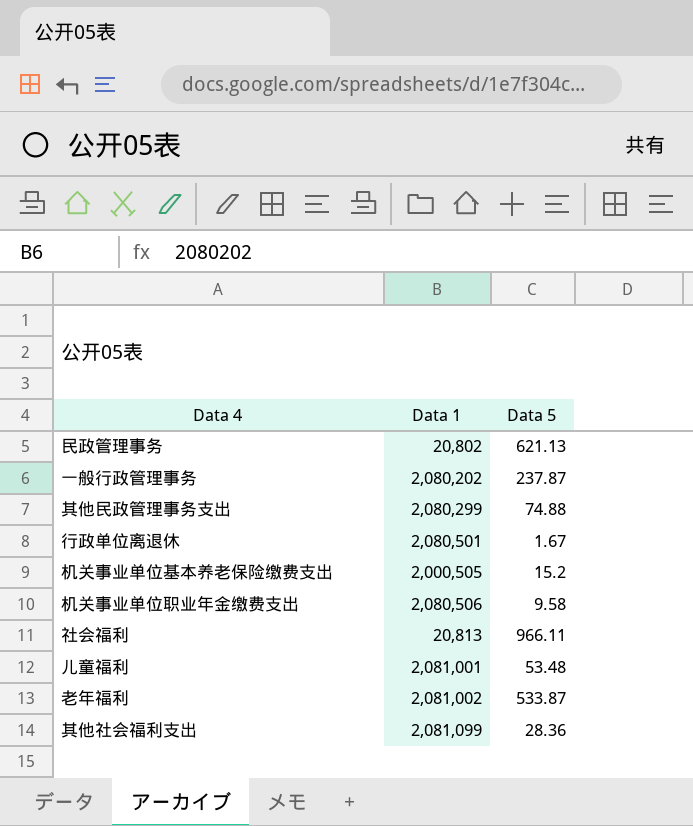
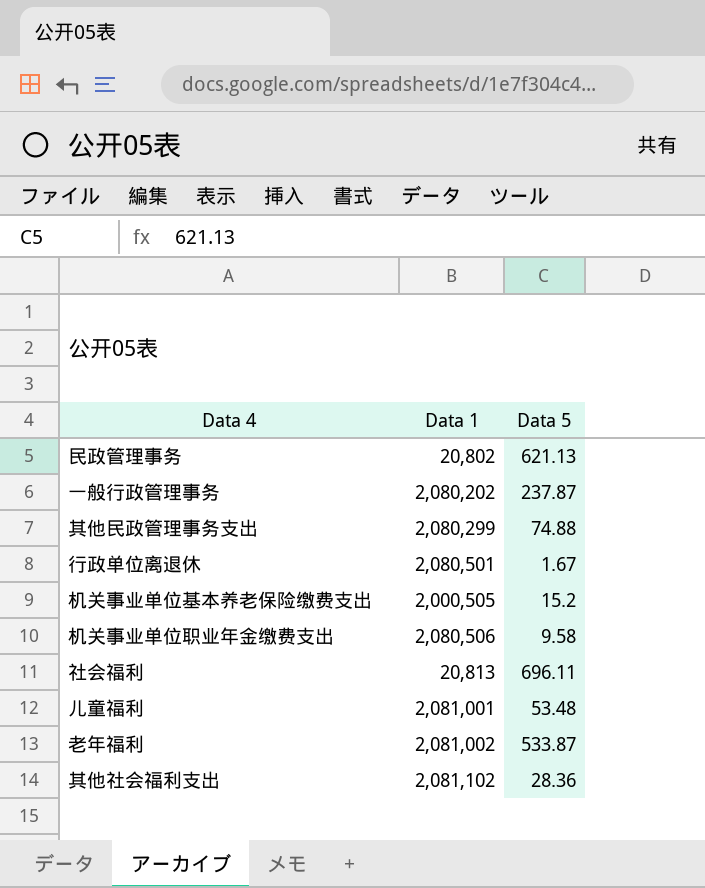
社会福利 | Data 5: 966.11 -> 696.11
其他社会福利支出 | Data 1: 2,081,099 -> 2,081,102

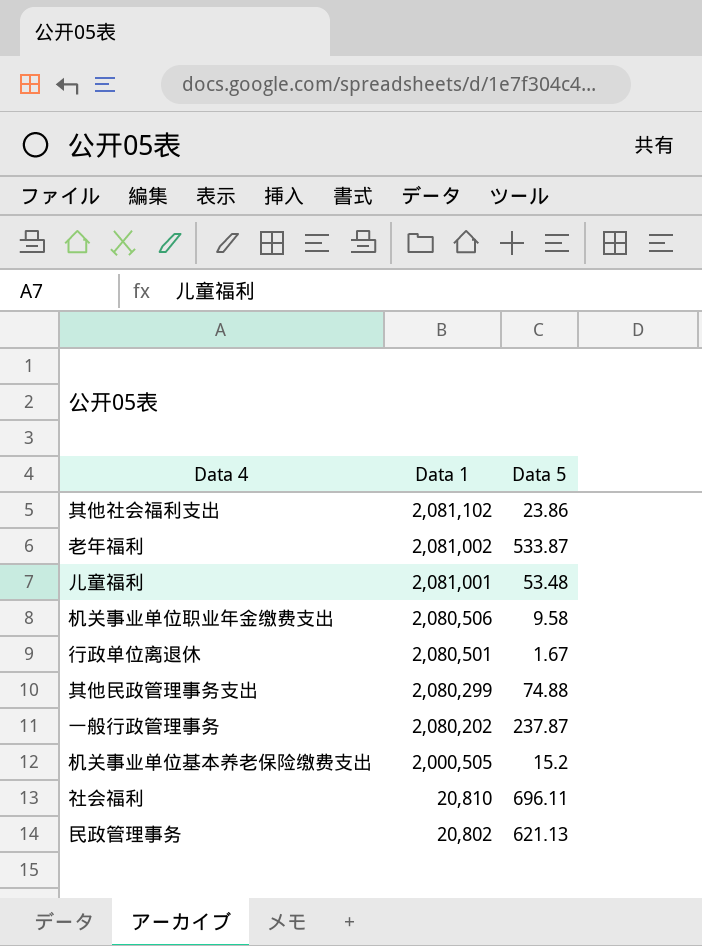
row order: none -> Data 1 descending
其他社会福利支出 | Data 5: 28.36 -> 23.86
社会福利 | Data 1: 20,813 -> 20,810

